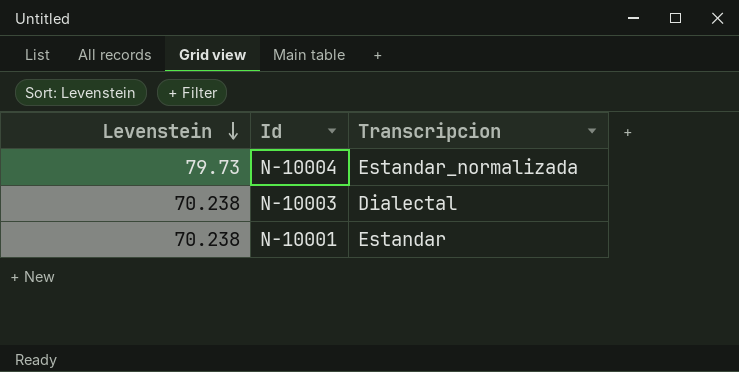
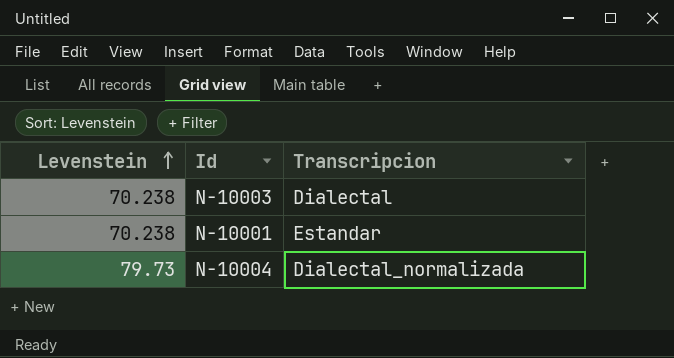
row order: Levenstein descending -> Levenstein ascending
N-10004 | Transcripcion: Estandar_normalizada -> Dialectal_normalizada

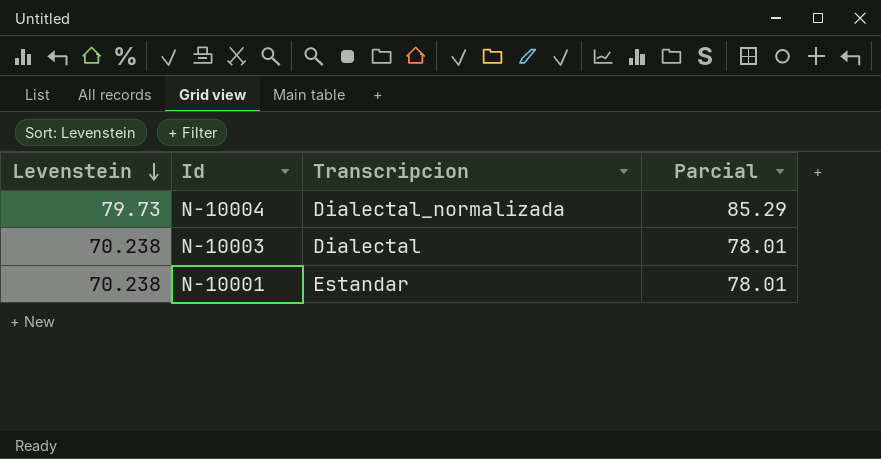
row order: Levenstein ascending -> Levenstein descending
column Parcial | position: none -> 4

